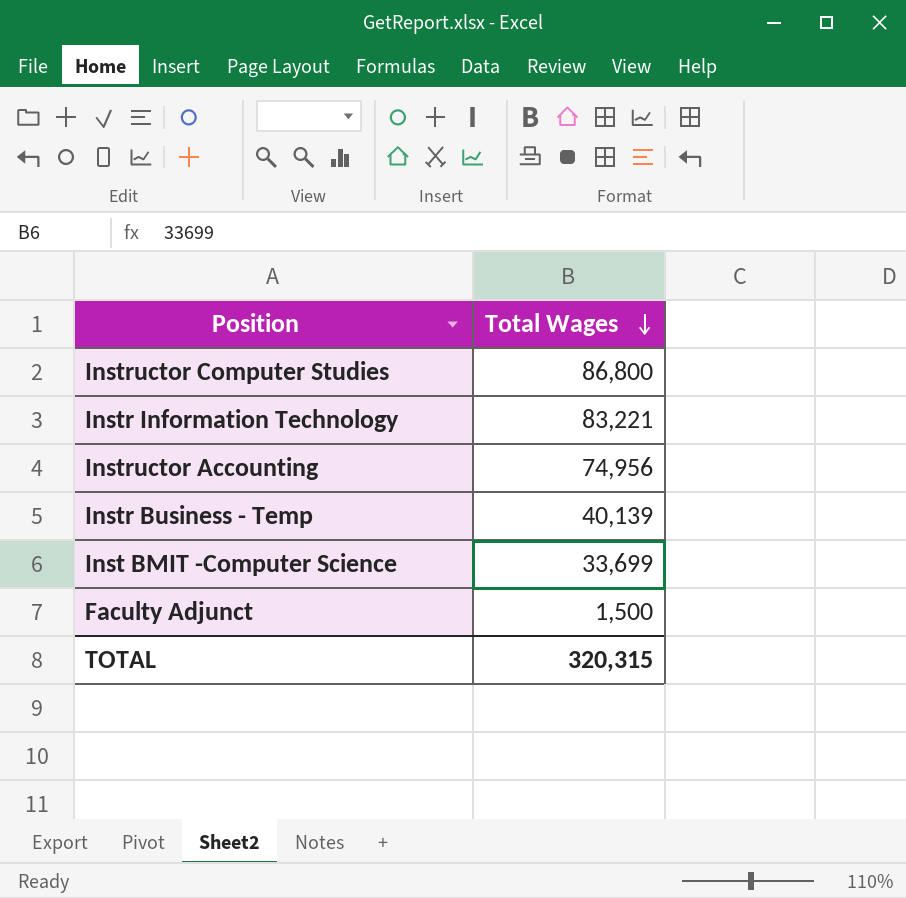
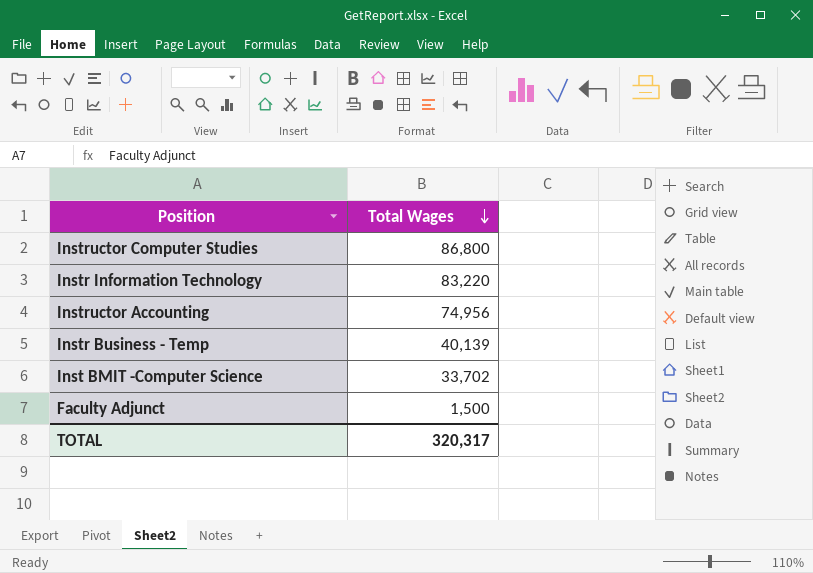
Instr Information Technology | Total Wages: 83,221 -> 83,220
Inst BMIT -Computer Science | Total Wages: 33,699 -> 33,702
TOTAL | Total Wages: 320,315 -> 320,317

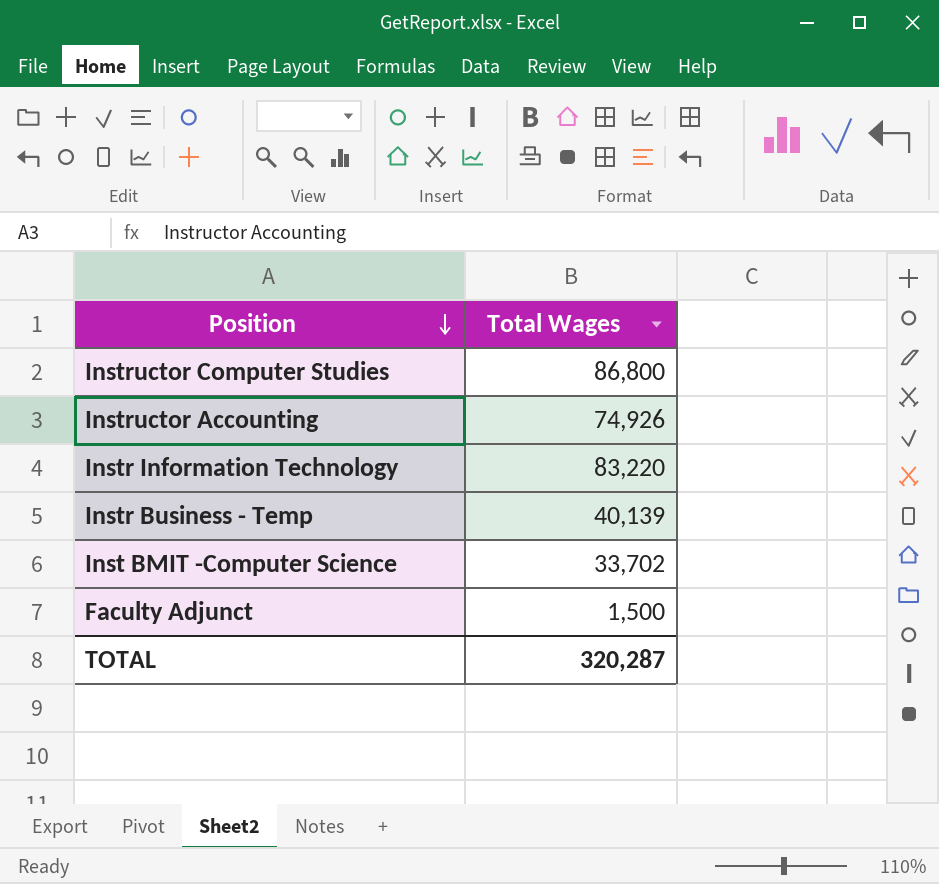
row order: Total Wages descending -> Position descending
Instructor Accounting | Total Wages: 74,956 -> 74,926
TOTAL | Total Wages: 320,317 -> 320,287

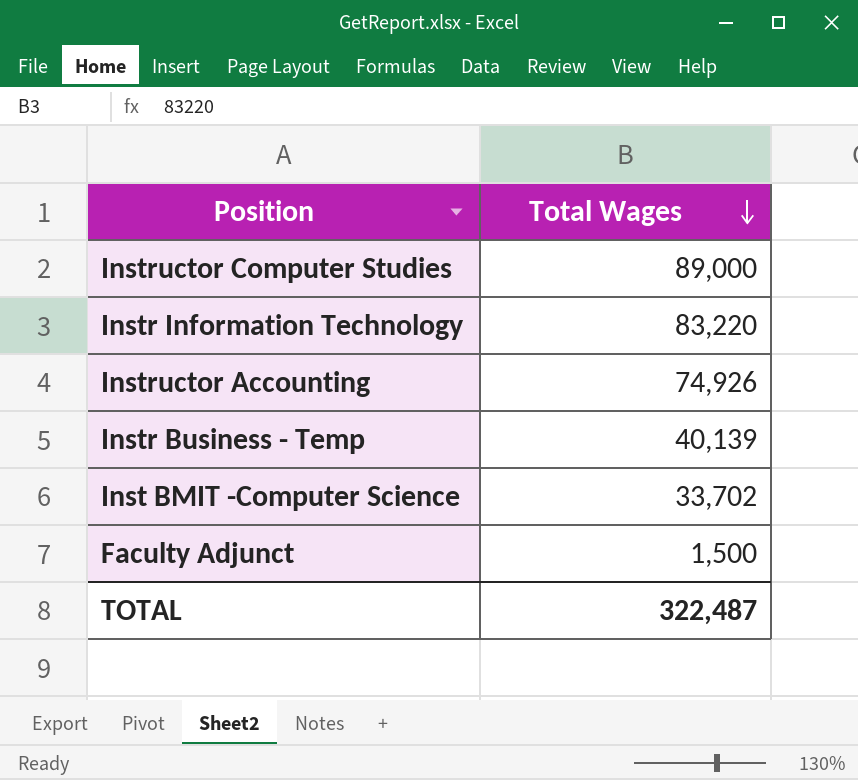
row order: Position descending -> Total Wages descending
Instructor Computer Studies | Total Wages: 86,800 -> 89,000
TOTAL | Total Wages: 320,287 -> 322,487

